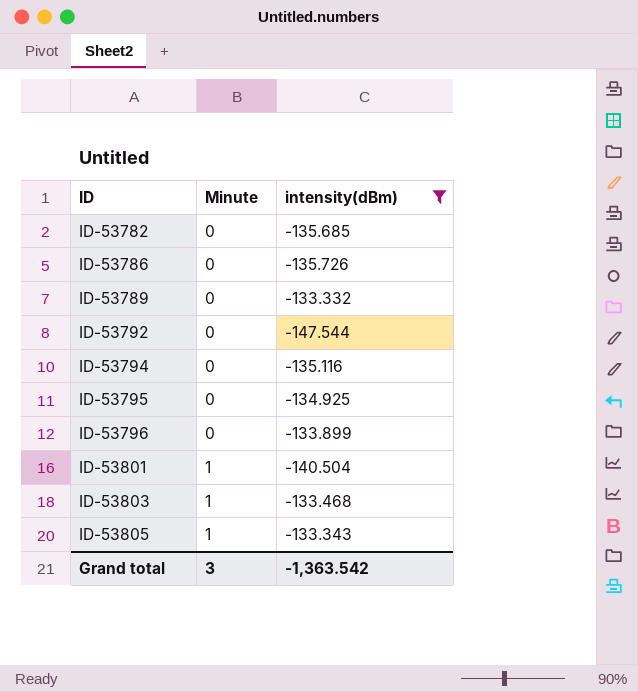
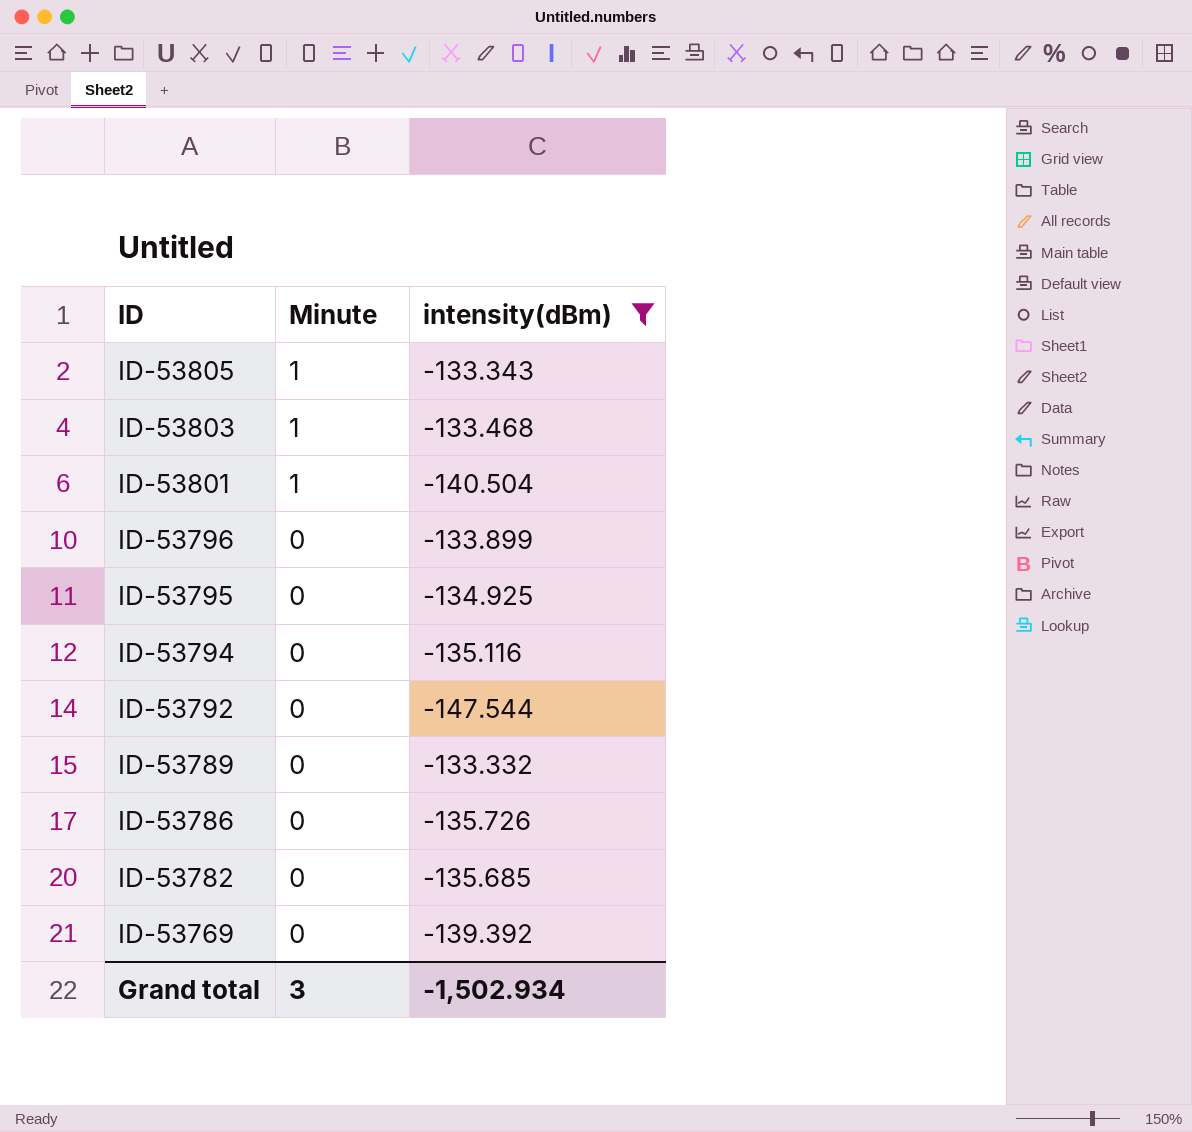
row order: ID ascending -> ID descending
row ID-53769: none -> 0 | -139.392
Grand total | intensity(dBm): -1,363.542 -> -1,502.934

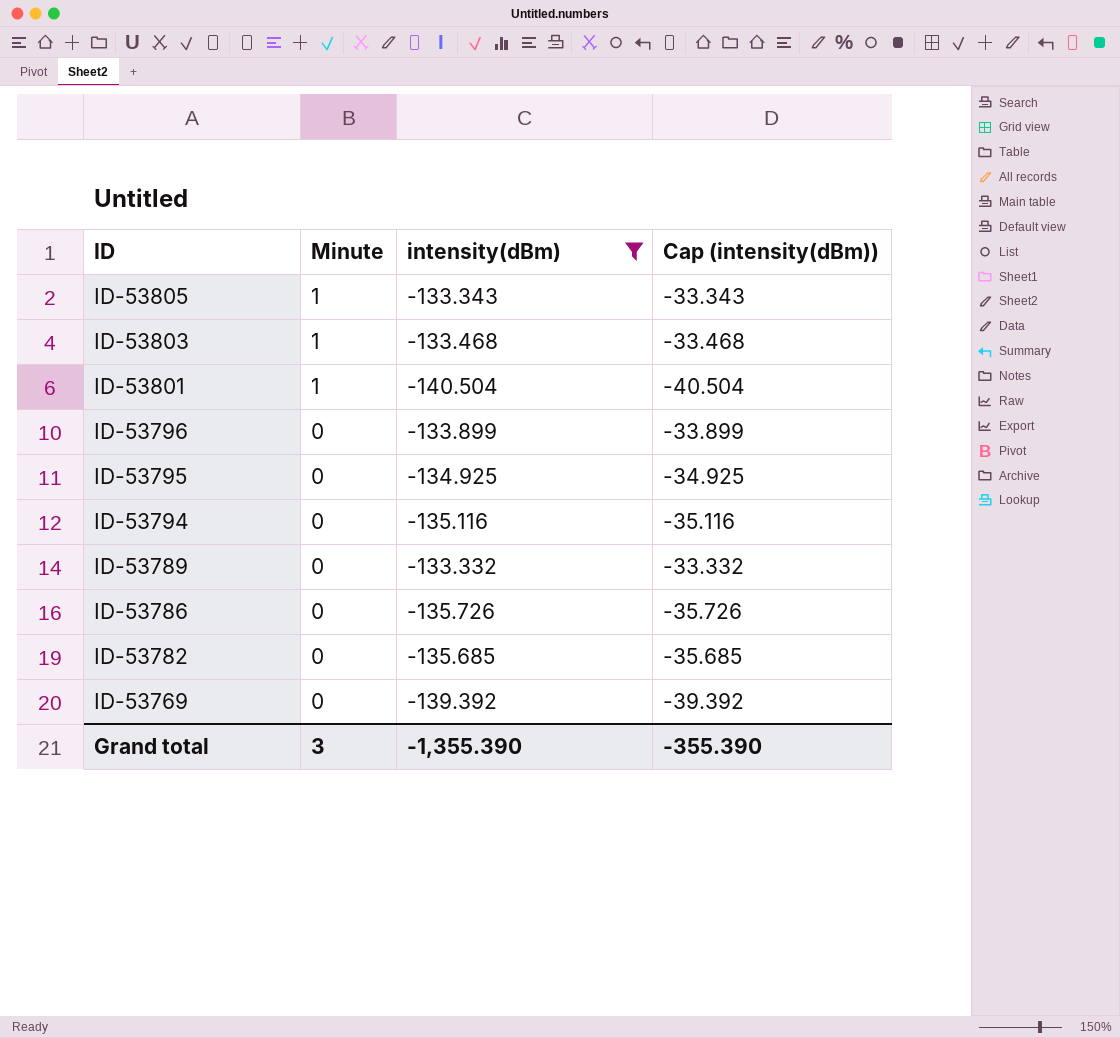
column Cap (intensity(dBm)) | formula: none -> [intensity(dBm)] + 100
row ID-53792: 0 | -147.544 -> none
Grand total | intensity(dBm): -1,502.934 -> -1,355.390

